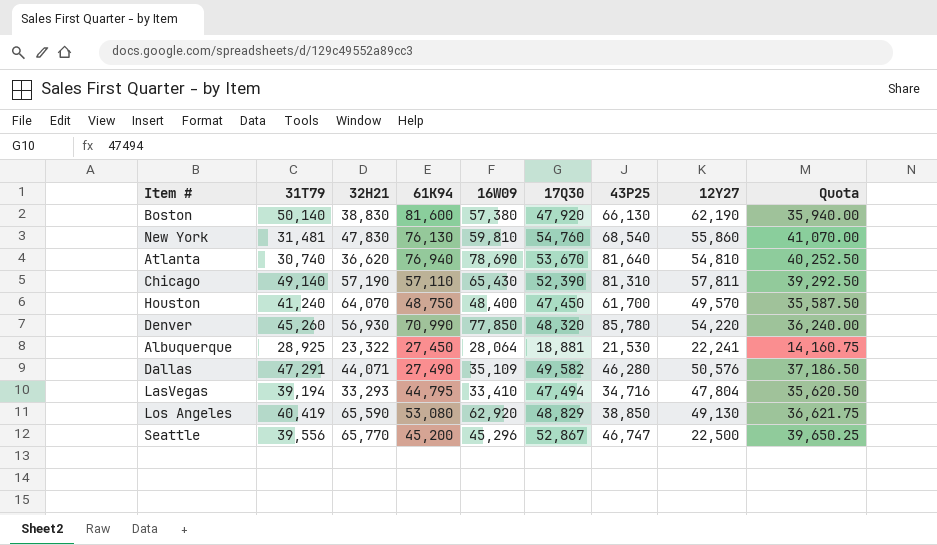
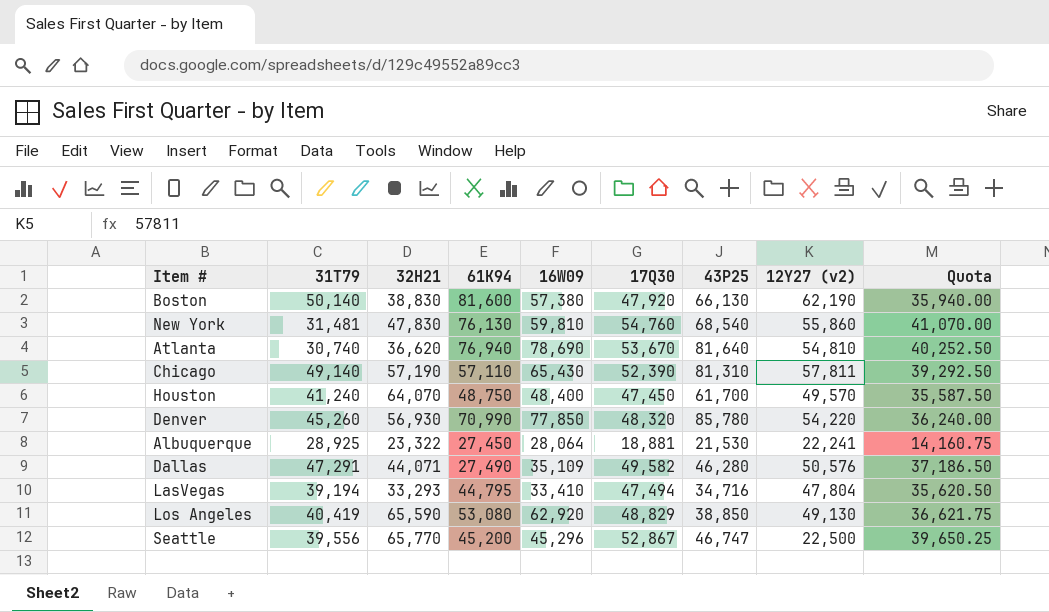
column name: 12Y27 -> 12Y27 (v2)

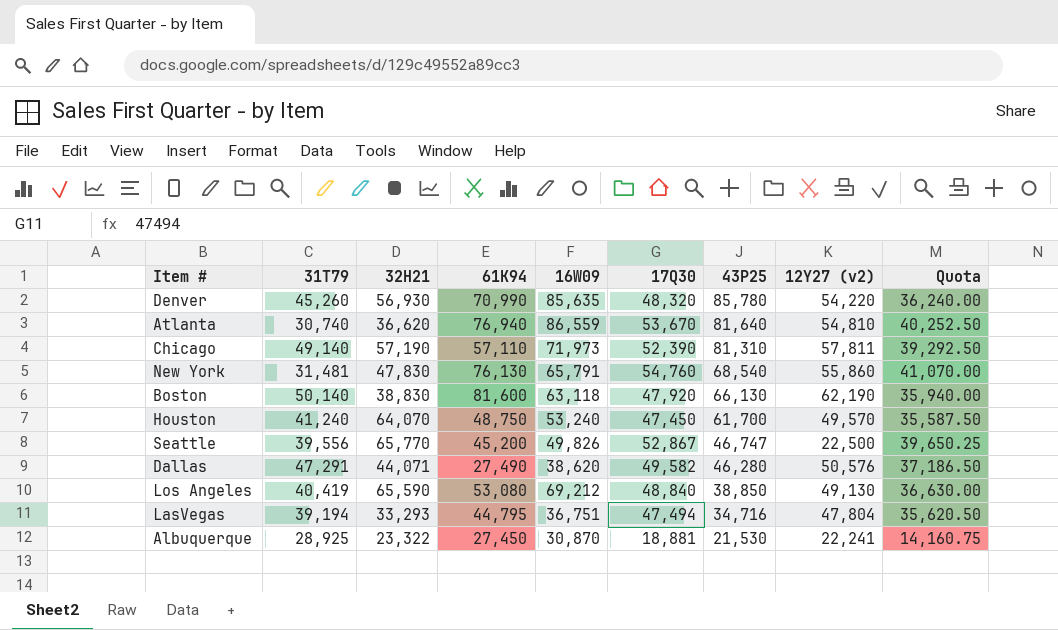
row order: none -> 43P25 descending
Denver | 16W09: 77,850 -> 85,635
Atlanta | 16W09: 78,690 -> 86,559
Chicago | 16W09: 65,430 -> 71,973
New York | 16W09: 59,810 -> 65,791
Boston | 16W09: 57,380 -> 63,118
Houston | 16W09: 48,400 -> 53,240
Seattle | 16W09: 45,296 -> 49,826
Dallas | 16W09: 35,109 -> 38,620
Los Angeles | 16W09: 62,920 -> 69,212
Los Angeles | 17Q30: 48,829 -> 48,840
Los Angeles | Quota: 36,621.75 -> 36,630.00
LasVegas | 16W09: 33,410 -> 36,751
Albuquerque | 16W09: 28,064 -> 30,870

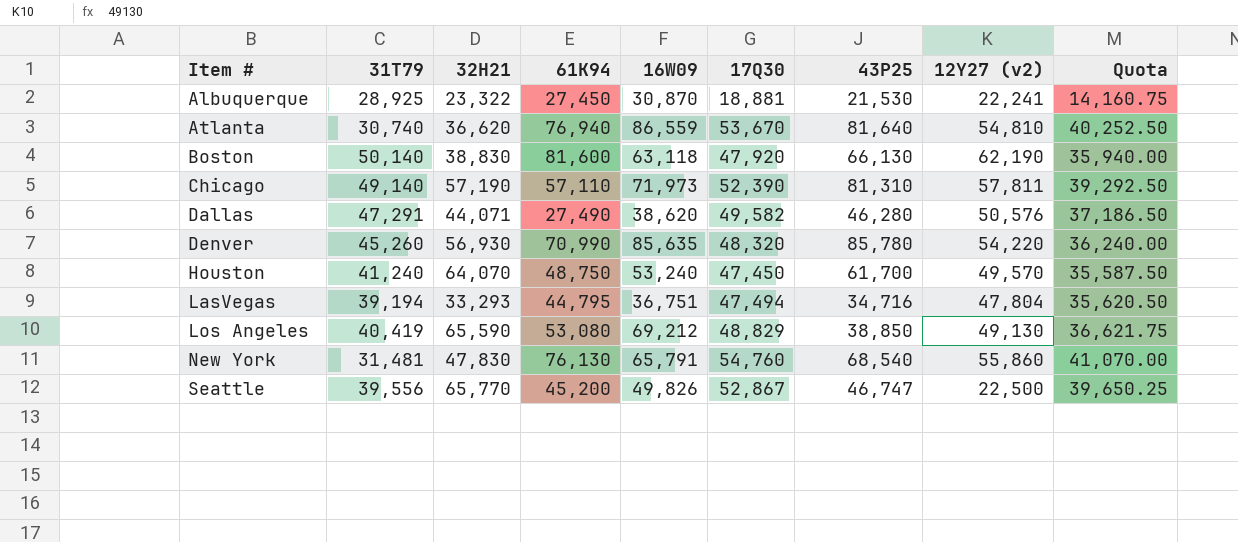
row order: 43P25 descending -> Item # ascending
Los Angeles | 17Q30: 48,840 -> 48,829
Los Angeles | Quota: 36,630.00 -> 36,621.75

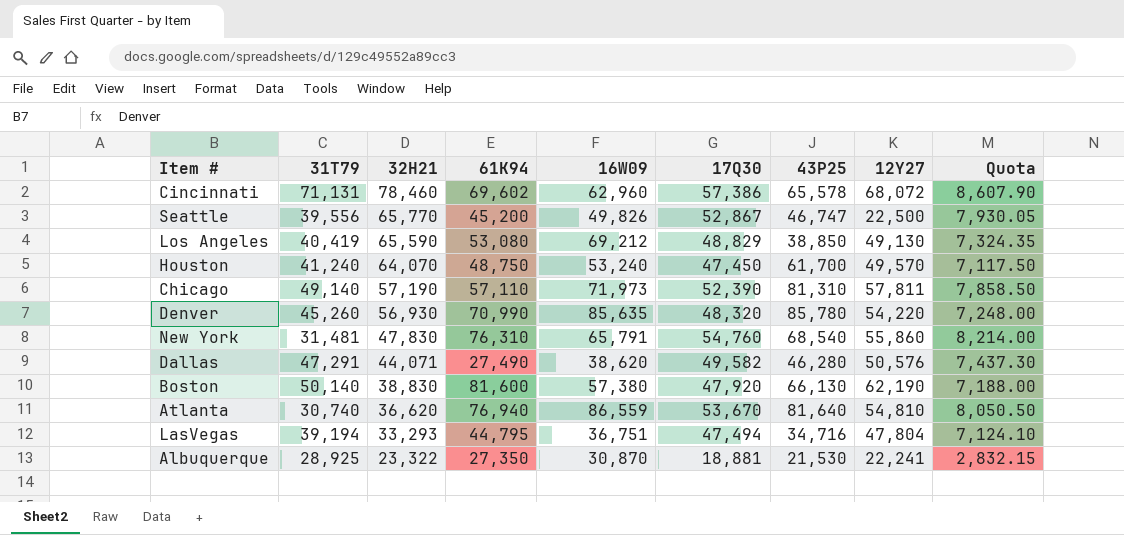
row order: Item # ascending -> 32H21 descending
column name: 12Y27 (v2) -> 12Y27
column Quota | formula: [17Q30] * 0.75 -> [17Q30] * 0.15
row Cincinnati: none -> 71,131 | 78,460 | 69,602 | 62,960 | 57,386 | 65,578 | 68,072 | 8,607.90
New York | 61K94: 76,130 -> 76,310
Boston | 16W09: 63,118 -> 57,380
Albuquerque | 61K94: 27,450 -> 27,350

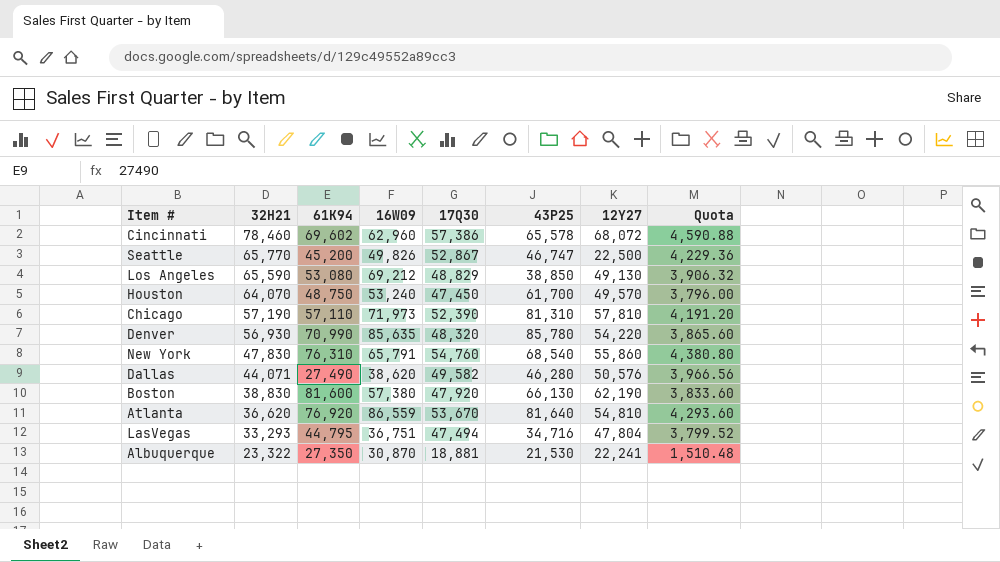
column 31T79 | position: 2 -> none
column Quota | formula: [17Q30] * 0.15 -> [17Q30] * 0.08
Chicago | 12Y27: 57,811 -> 57,810
Atlanta | 61K94: 76,940 -> 76,920

